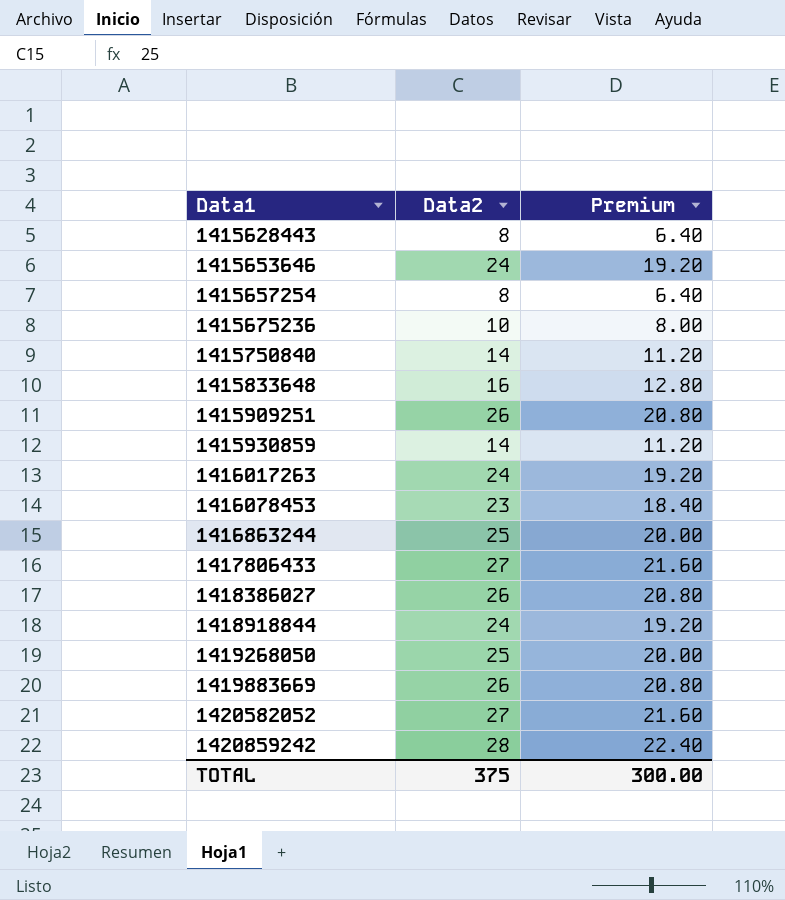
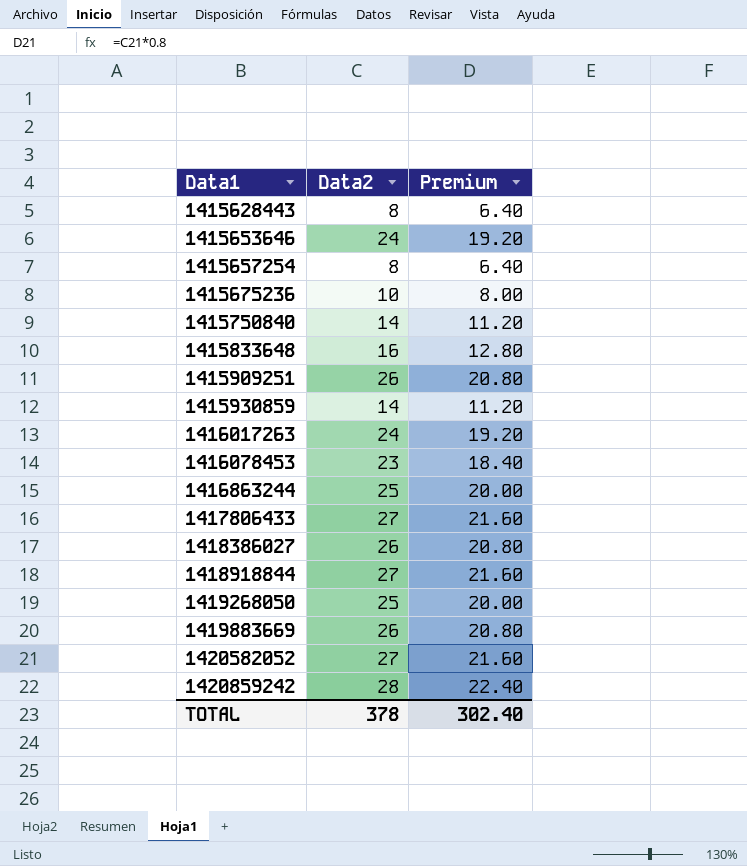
1418918844 | Data2: 24 -> 27
1418918844 | Premium: 19.20 -> 21.60
TOTAL | Data2: 375 -> 378
TOTAL | Premium: 300.00 -> 302.40

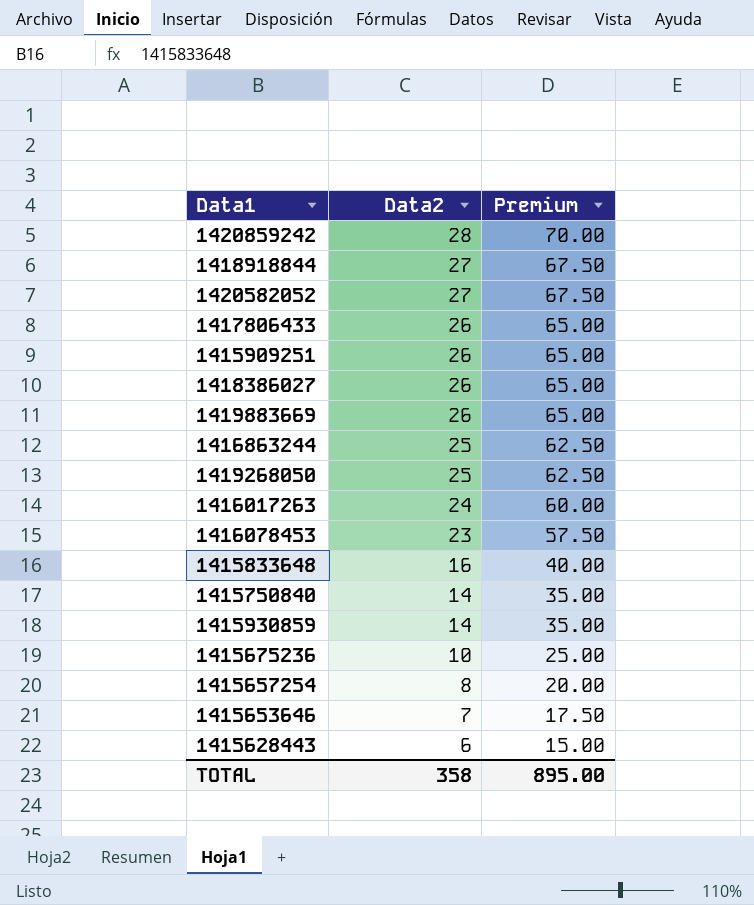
row order: Data1 ascending -> Data2 descending
column Premium | formula: [Data2] * 0.8 -> [Data2] * 2.5
1417806433 | Data2: 27 -> 26
1415653646 | Data2: 24 -> 7
1415628443 | Data2: 8 -> 6
TOTAL | Data2: 378 -> 358
TOTAL | Premium: 302.40 -> 895.00

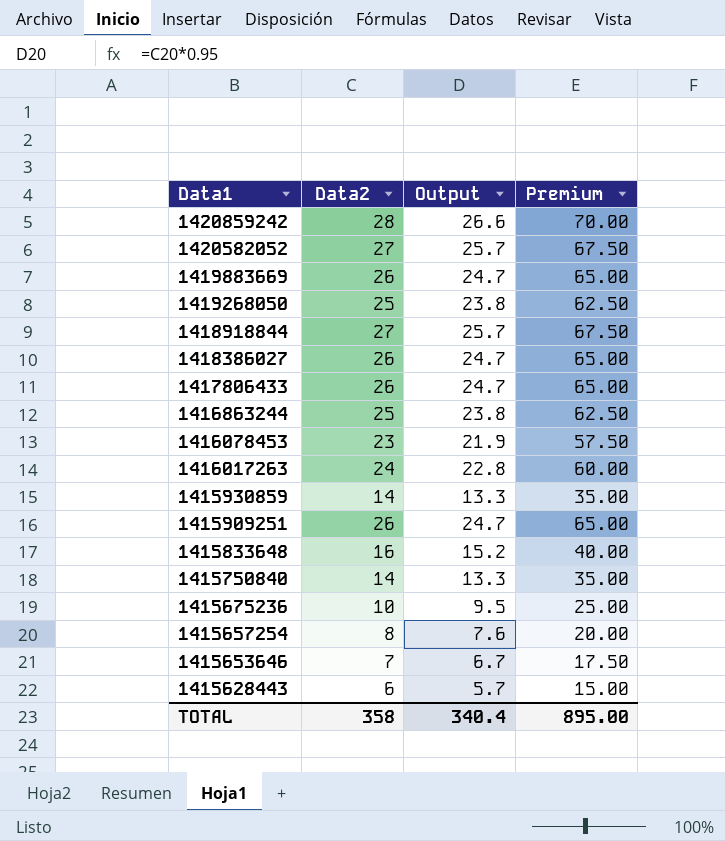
row order: Data2 descending -> Data1 descending
column Output | formula: none -> [Data2] * 0.95

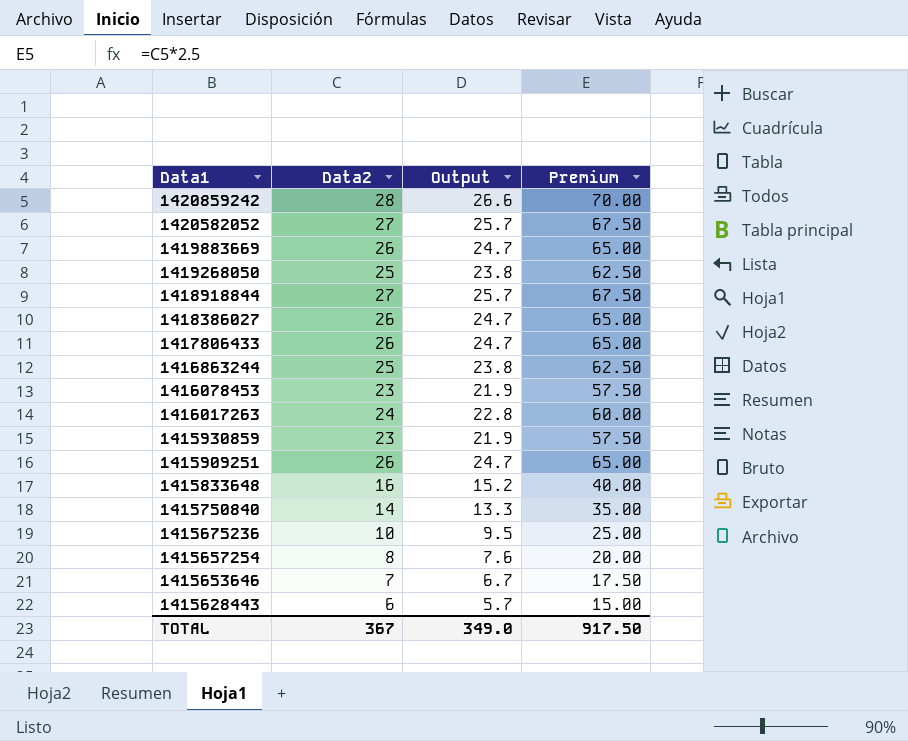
1415930859 | Data2: 14 -> 23
1415930859 | Output: 13.3 -> 21.9
1415930859 | Premium: 35.00 -> 57.50
TOTAL | Data2: 358 -> 367
TOTAL | Output: 340.4 -> 349.0
TOTAL | Premium: 895.00 -> 917.50

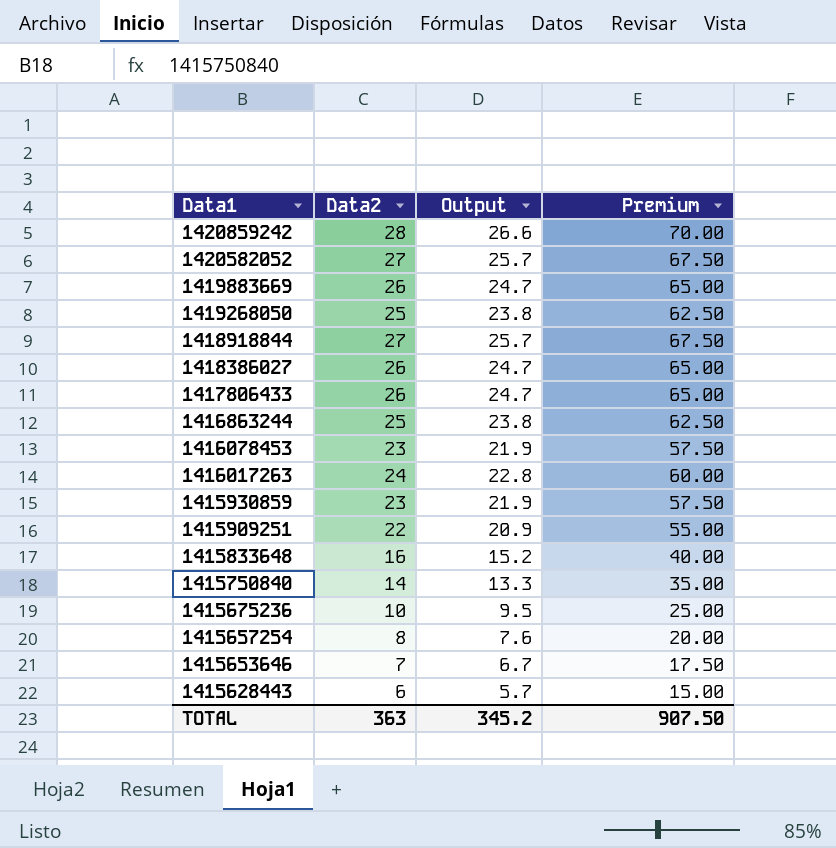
1415909251 | Data2: 26 -> 22
1415909251 | Output: 24.7 -> 20.9
1415909251 | Premium: 65.00 -> 55.00
TOTAL | Data2: 367 -> 363
TOTAL | Output: 349.0 -> 345.2
TOTAL | Premium: 917.50 -> 907.50

